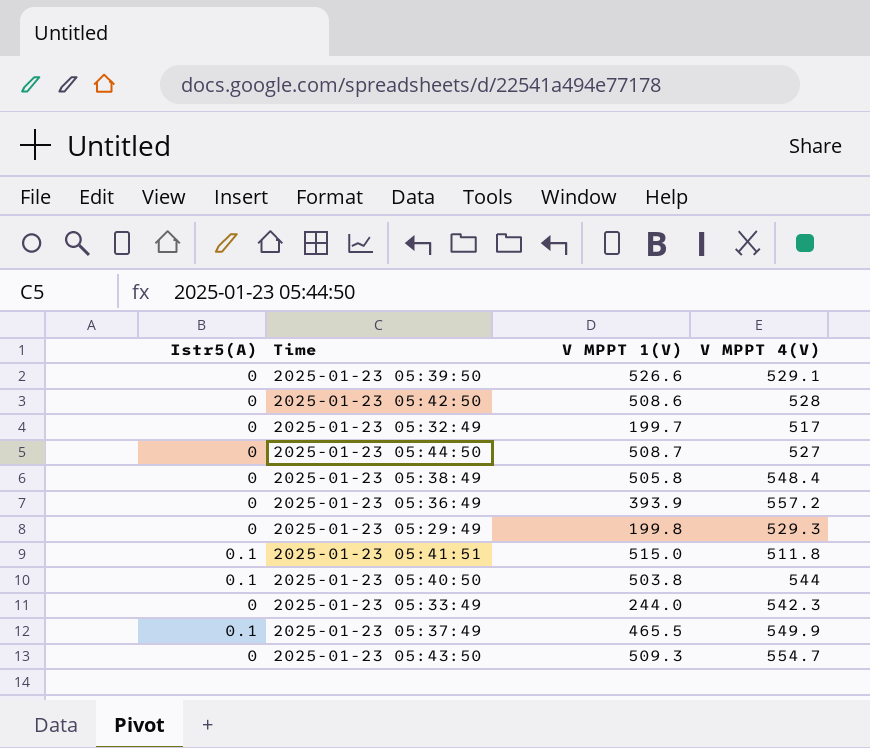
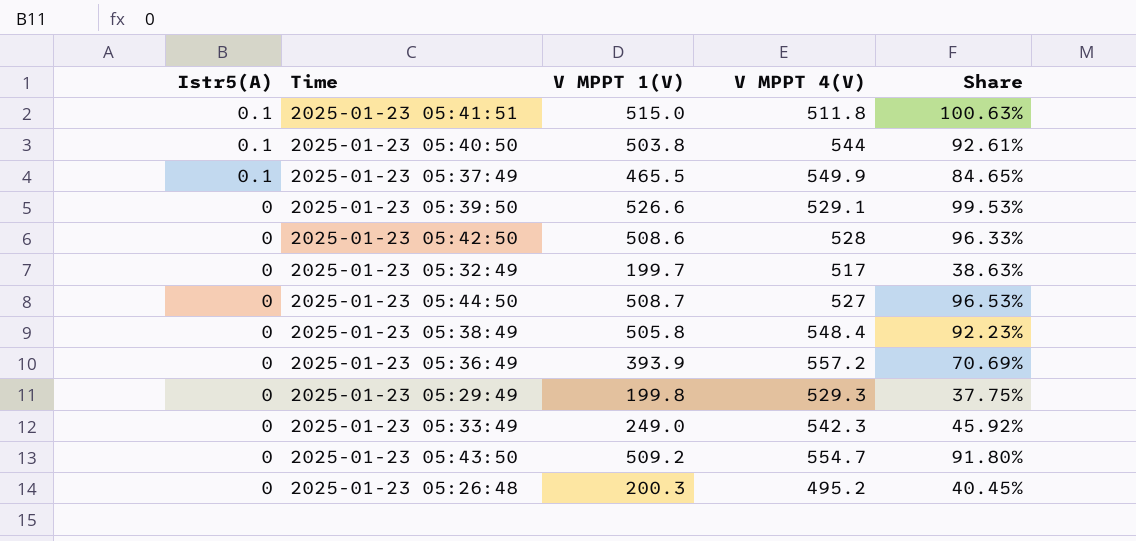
row order: none -> Istr5(A) descending
column Share | formula: none -> [V MPPT 1(V)] / [V MPPT 4(V)]
2025-01-23 05:33:49 | V MPPT 1(V): 244.0 -> 249.0
2025-01-23 05:43:50 | V MPPT 1(V): 509.3 -> 509.2
row 2025-01-23 05:26:48: none -> 0 | 200.3 | 495.2 | 40.45%

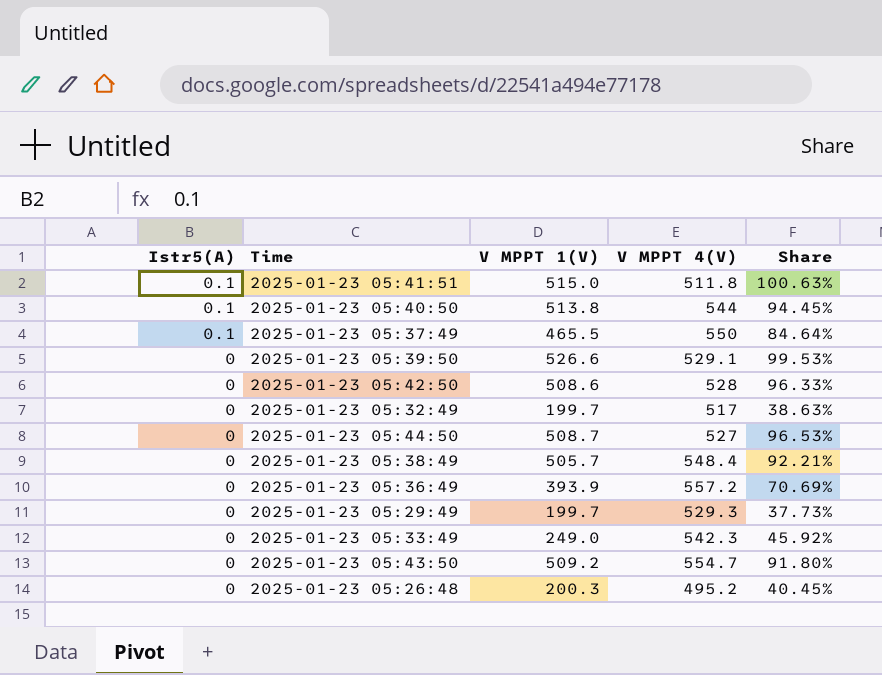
2025-01-23 05:40:50 | V MPPT 1(V): 503.8 -> 513.8
2025-01-23 05:40:50 | Share: 92.61% -> 94.45%
2025-01-23 05:37:49 | V MPPT 4(V): 549.9 -> 550
2025-01-23 05:37:49 | Share: 84.65% -> 84.64%
2025-01-23 05:38:49 | V MPPT 1(V): 505.8 -> 505.7
2025-01-23 05:38:49 | Share: 92.23% -> 92.21%
2025-01-23 05:29:49 | V MPPT 1(V): 199.8 -> 199.7
2025-01-23 05:29:49 | Share: 37.75% -> 37.73%

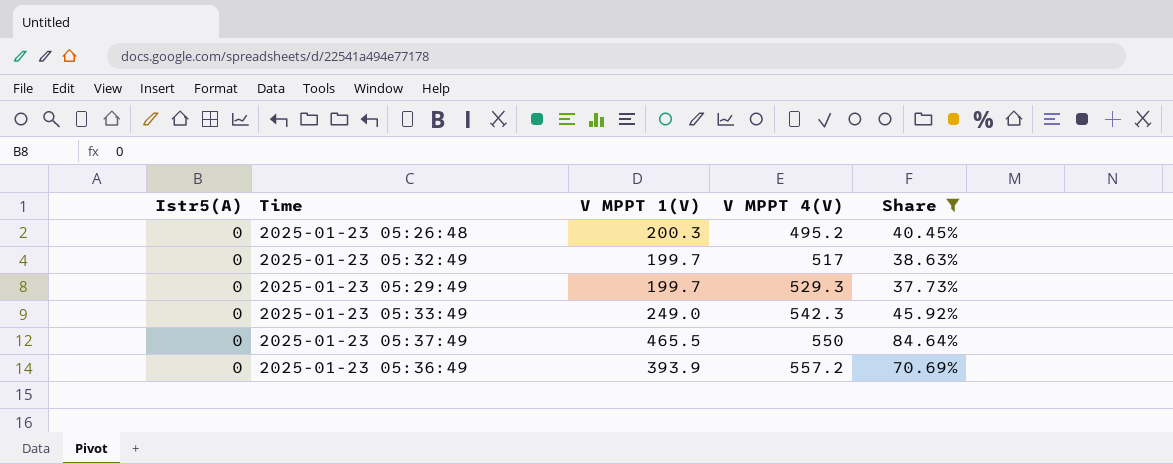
filter: none -> Share <= 84.64%
row order: Istr5(A) descending -> V MPPT 4(V) ascending
2025-01-23 05:37:49 | Istr5(A): 0.1 -> 0

